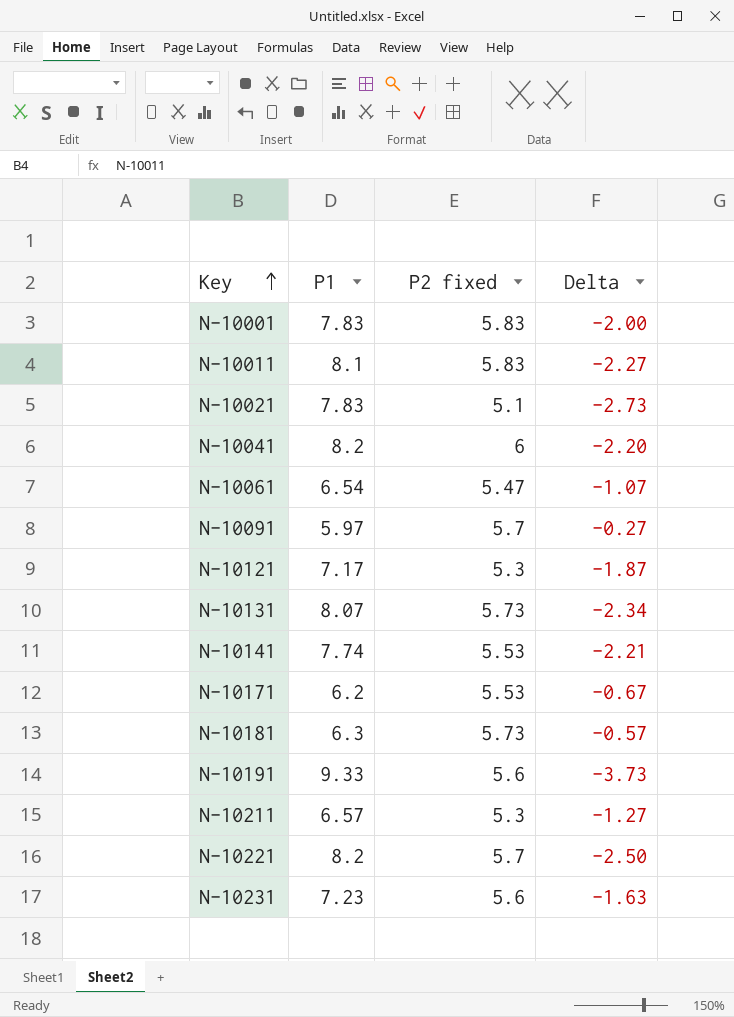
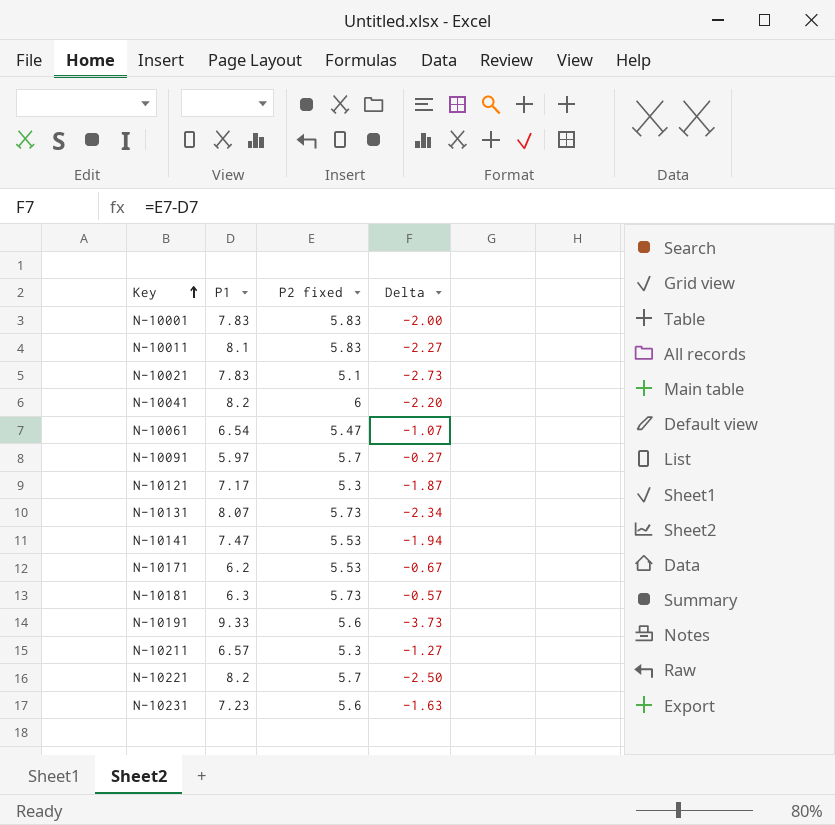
N-10141 | P1: 7.74 -> 7.47
N-10141 | Delta: -2.21 -> -1.94

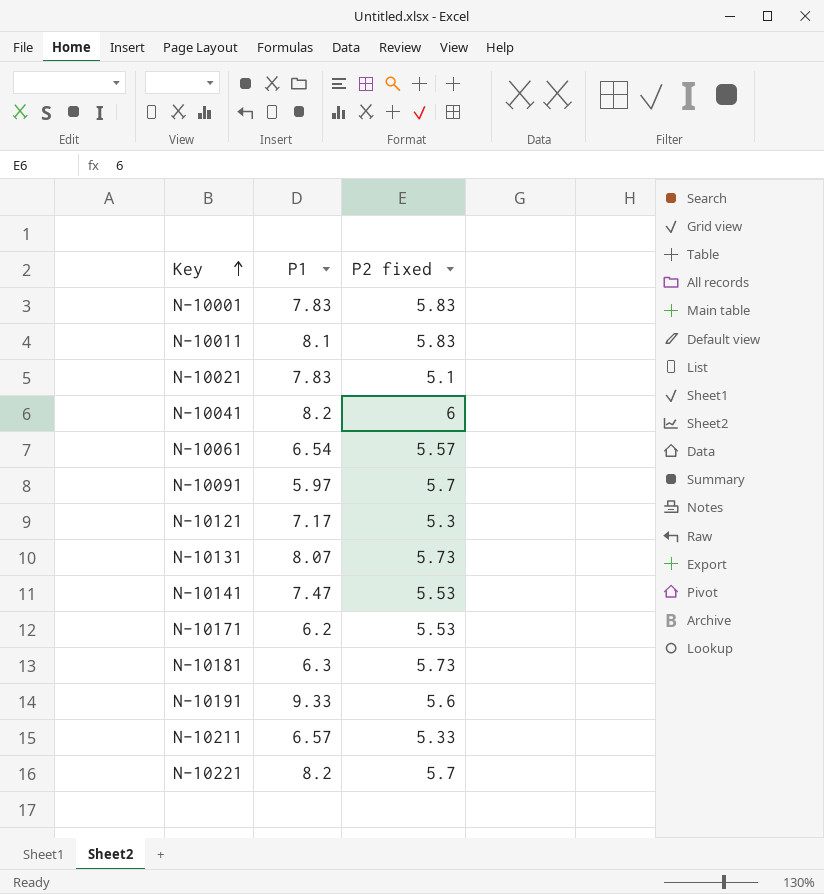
column Delta | formula: [P2 fixed] - [P1] -> none
row N-10231: 7.23 | 5.6 | -1.63 -> none
N-10061 | P2 fixed: 5.47 -> 5.57
N-10211 | P2 fixed: 5.3 -> 5.33

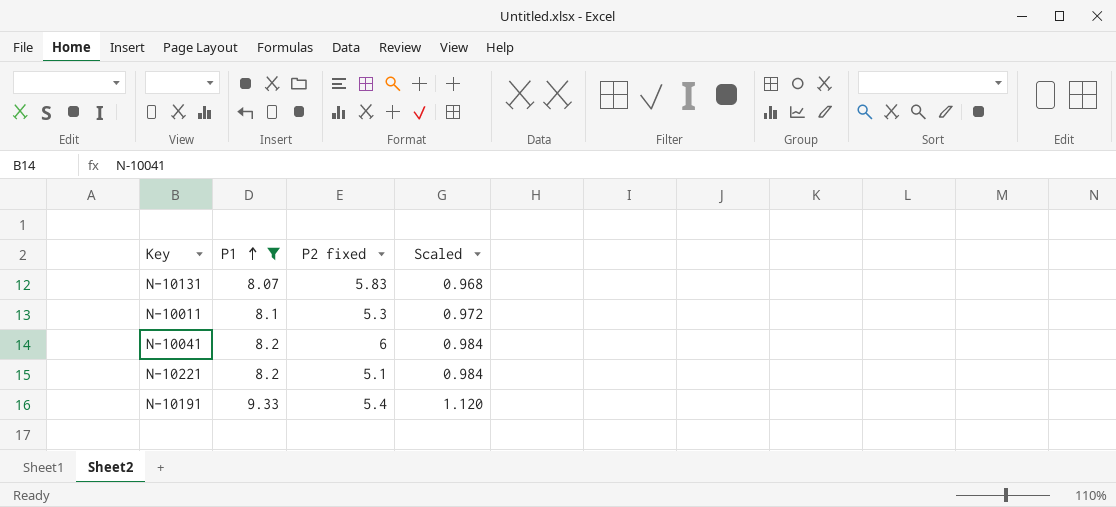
filter: none -> P1 >= 8.07
row order: Key ascending -> P1 ascending
column Scaled | formula: none -> [P1] * 0.12
N-10131 | P2 fixed: 5.73 -> 5.83
N-10011 | P2 fixed: 5.83 -> 5.3
N-10221 | P2 fixed: 5.7 -> 5.1
N-10191 | P2 fixed: 5.6 -> 5.4

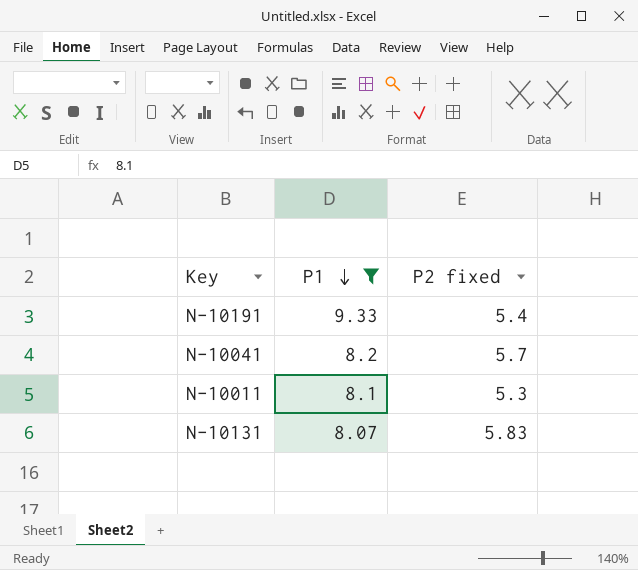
row order: P1 ascending -> P1 descending
column Scaled | formula: [P1] * 0.12 -> none
row N-10221: 8.2 | 5.1 | 0.984 -> none
N-10041 | P2 fixed: 6 -> 5.7

